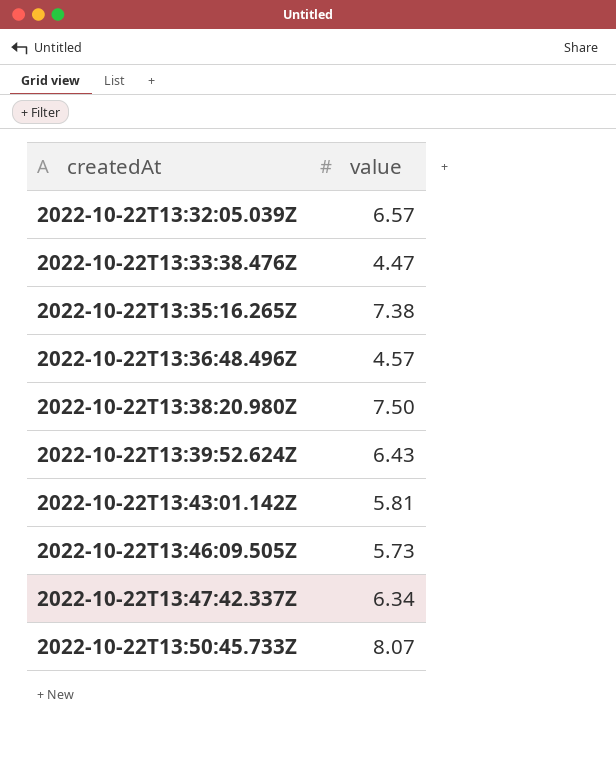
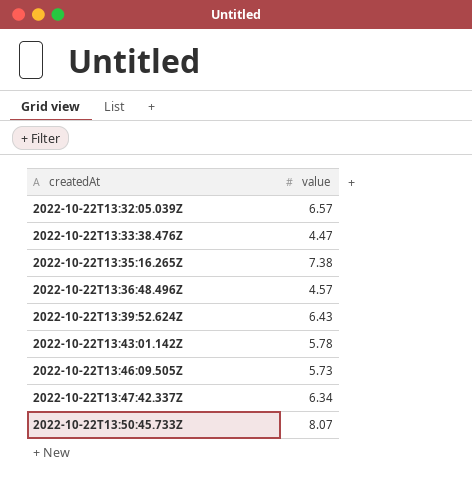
row 2022-10-22T13:38:20.980Z: 7.50 -> none
2022-10-22T13:43:01.142Z | value: 5.81 -> 5.78

